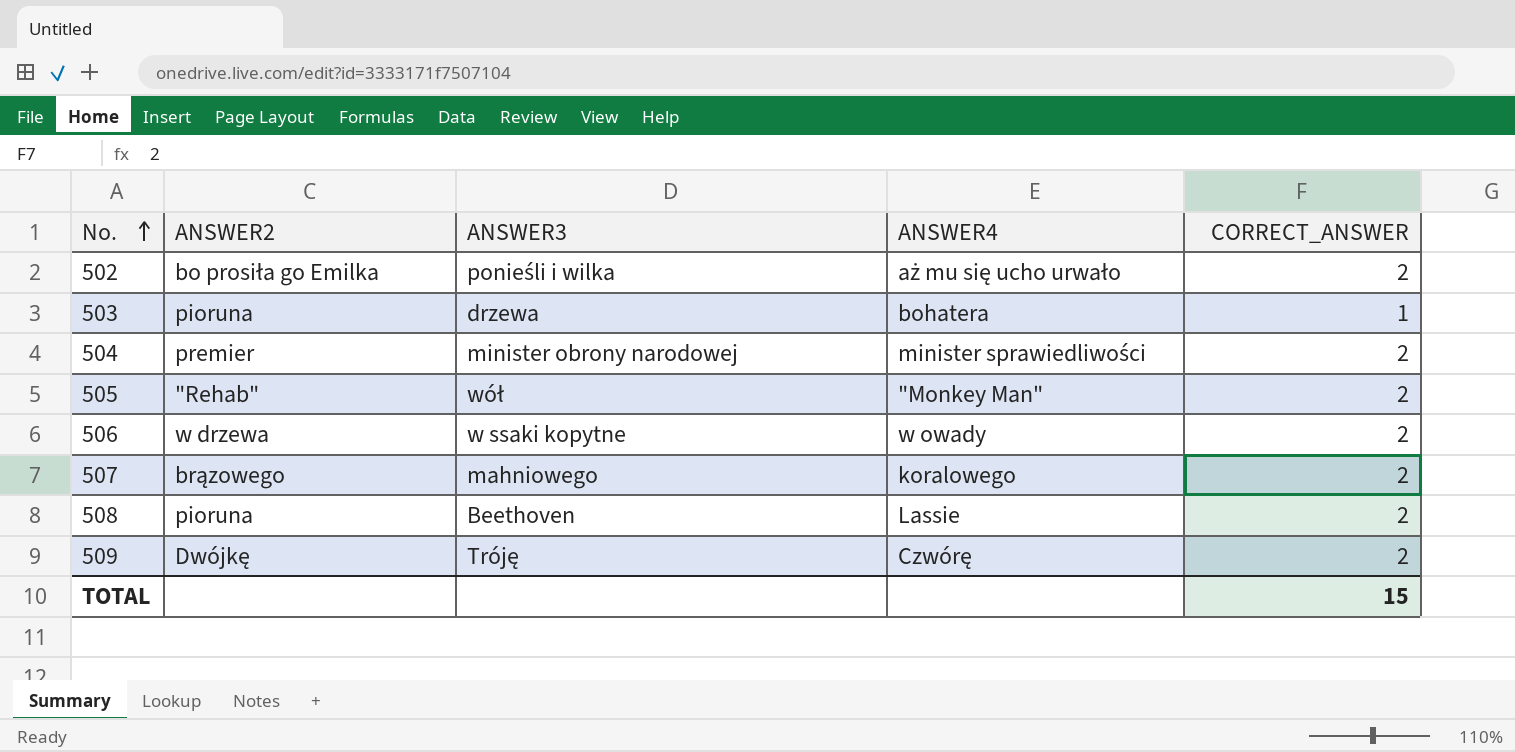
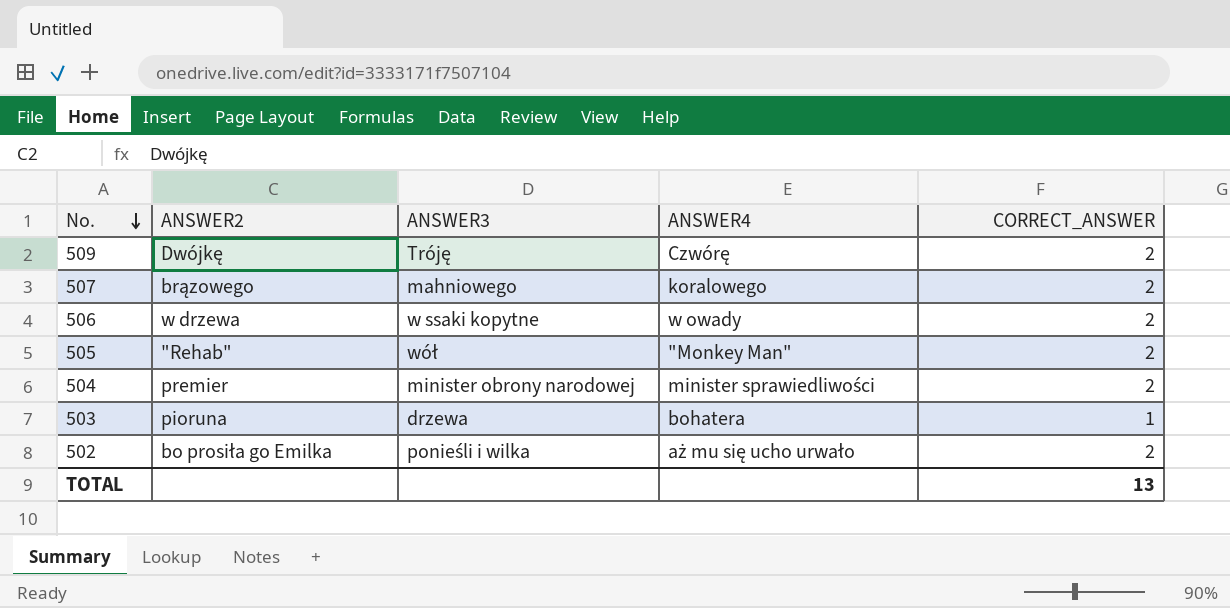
row order: No. ascending -> No. descending
row 508: pioruna | Beethoven | Lassie | 2 -> none
TOTAL | CORRECT_ANSWER: 15 -> 13

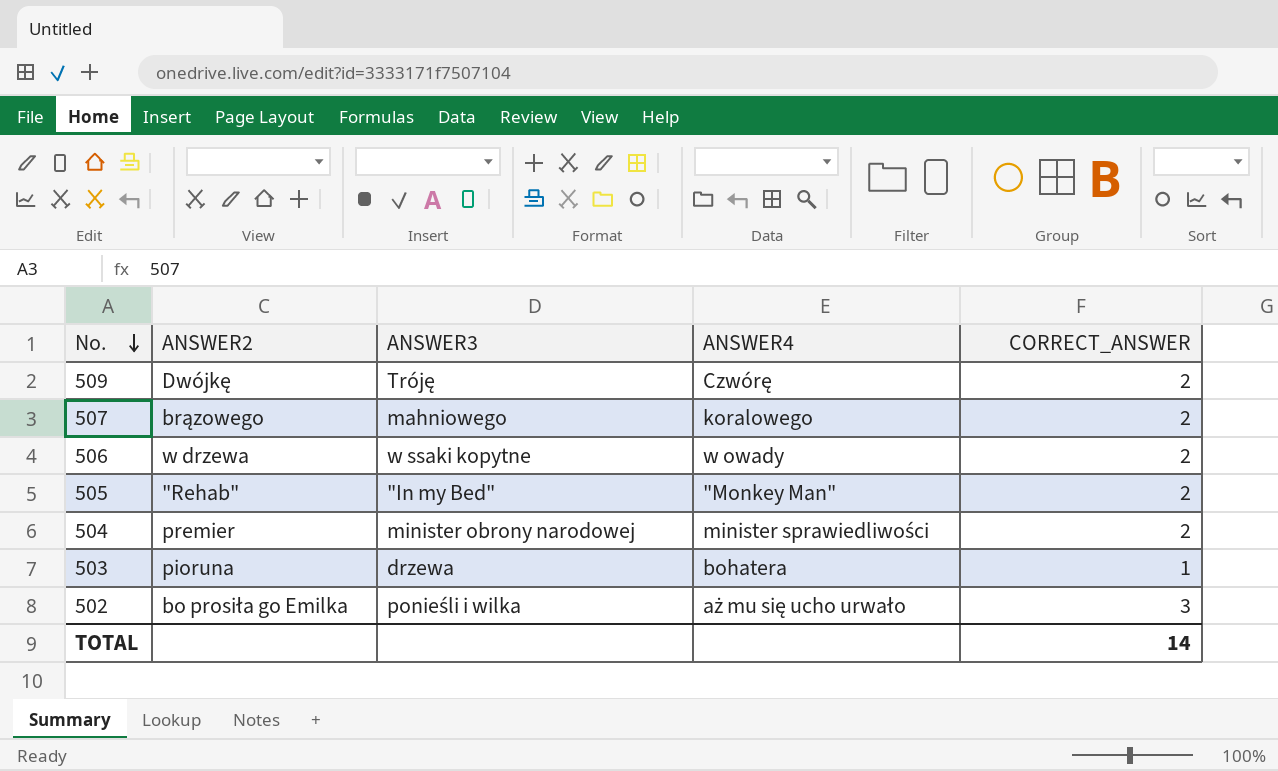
505 | ANSWER3: wół -> "In my Bed"
502 | CORRECT_ANSWER: 2 -> 3
TOTAL | CORRECT_ANSWER: 13 -> 14

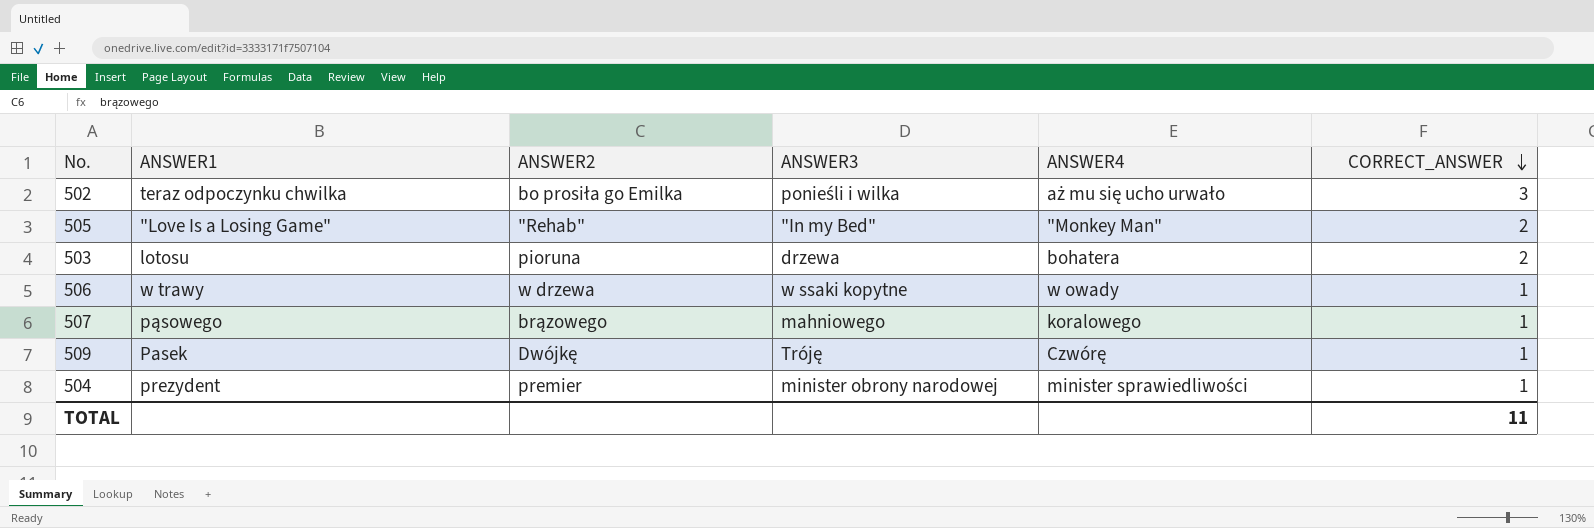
row order: No. descending -> CORRECT_ANSWER descending
column ANSWER1 | position: none -> 2
503 | CORRECT_ANSWER: 1 -> 2
506 | CORRECT_ANSWER: 2 -> 1
507 | CORRECT_ANSWER: 2 -> 1
509 | CORRECT_ANSWER: 2 -> 1
504 | CORRECT_ANSWER: 2 -> 1
TOTAL | CORRECT_ANSWER: 14 -> 11

